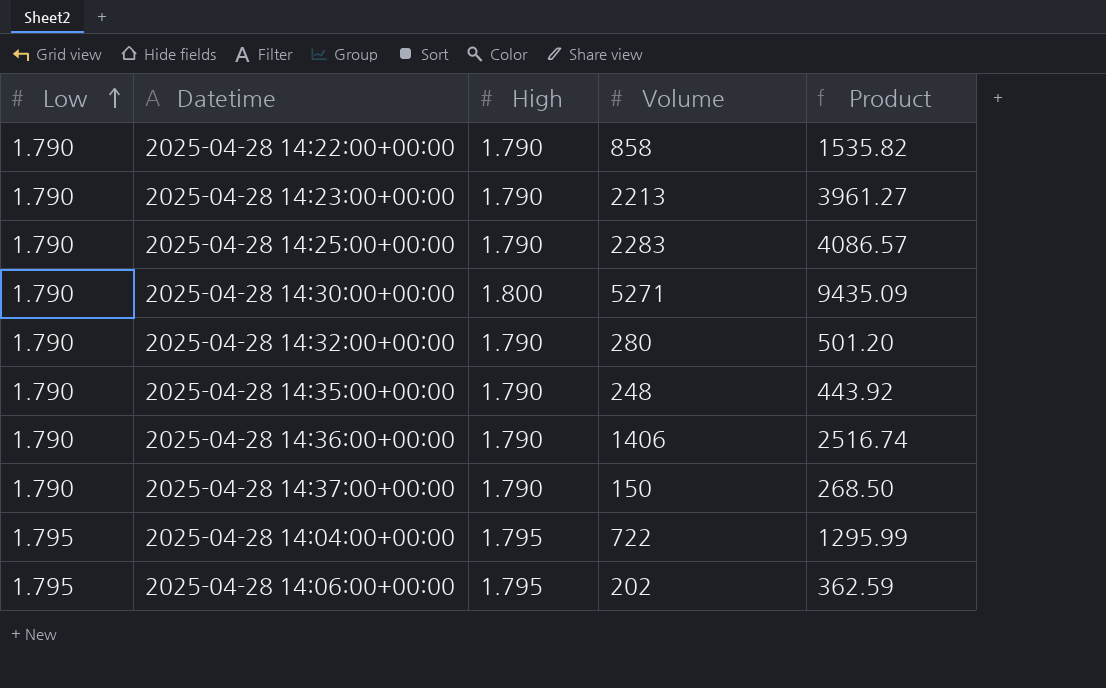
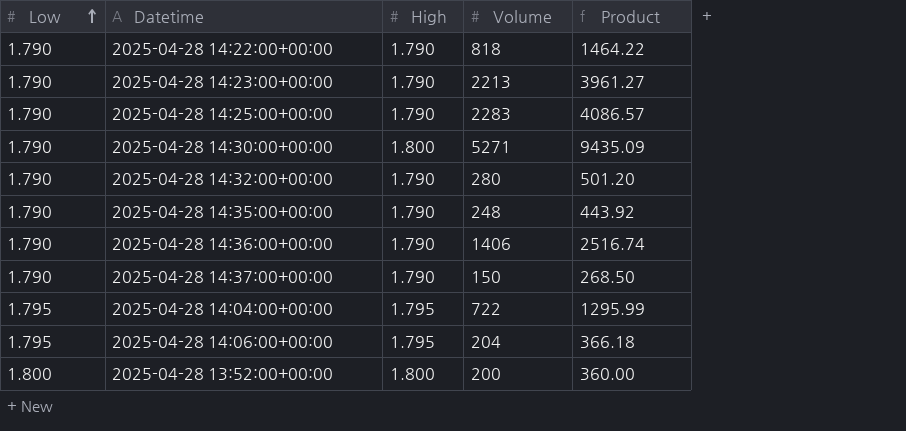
2025-04-28 14:22:00+00:00 | Volume: 858 -> 818
2025-04-28 14:22:00+00:00 | Product: 1535.82 -> 1464.22
2025-04-28 14:06:00+00:00 | Volume: 202 -> 204
2025-04-28 14:06:00+00:00 | Product: 362.59 -> 366.18
row 2025-04-28 13:52:00+00:00: none -> 1.800 | 1.800 | 200 | 360.00

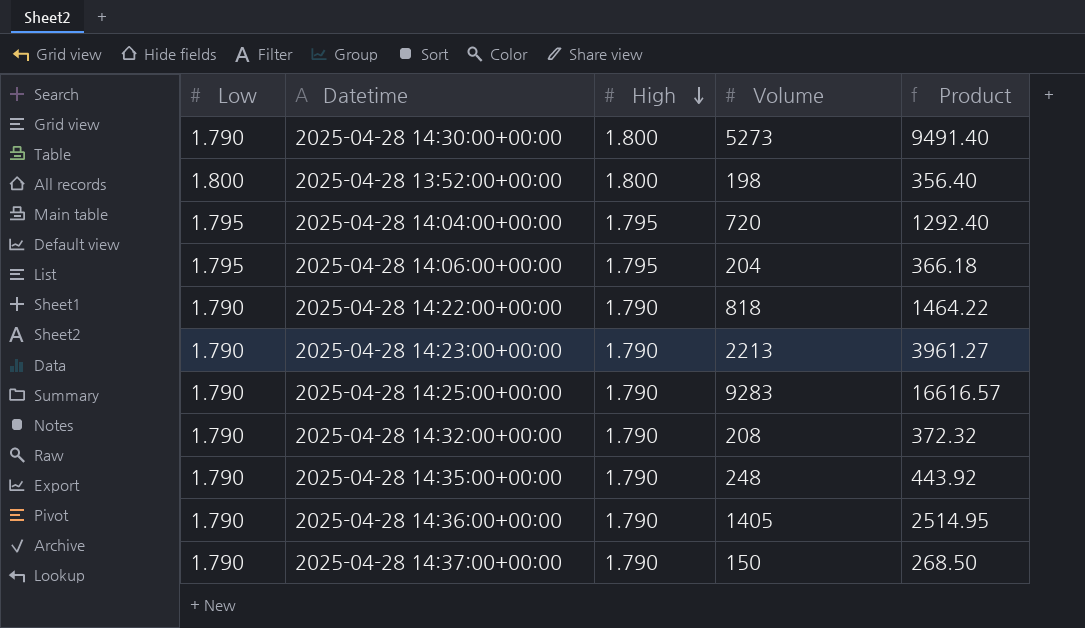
row order: Low ascending -> High descending
column Product | formula: [Low] * [Volume] -> [High] * [Volume]
2025-04-28 14:30:00+00:00 | Volume: 5271 -> 5273
2025-04-28 13:52:00+00:00 | Volume: 200 -> 198
2025-04-28 14:04:00+00:00 | Volume: 722 -> 720
2025-04-28 14:25:00+00:00 | Volume: 2283 -> 9283
2025-04-28 14:32:00+00:00 | Volume: 280 -> 208
2025-04-28 14:36:00+00:00 | Volume: 1406 -> 1405

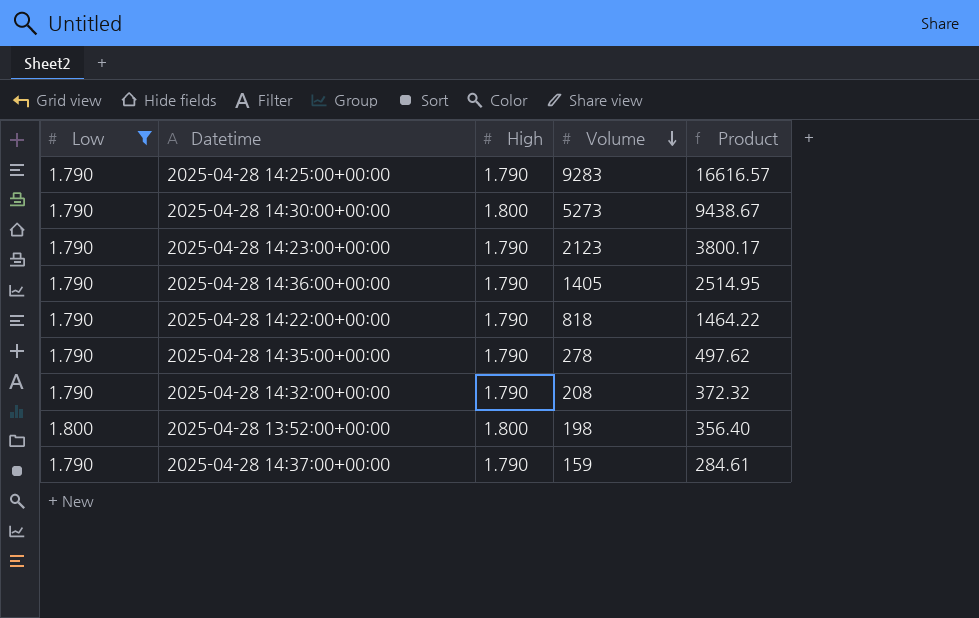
filter: none -> Low != 1.795
row order: High descending -> Volume descending
column Product | formula: [High] * [Volume] -> [Low] * [Volume]
2025-04-28 14:23:00+00:00 | Volume: 2213 -> 2123
2025-04-28 14:35:00+00:00 | Volume: 248 -> 278
2025-04-28 14:37:00+00:00 | Volume: 150 -> 159

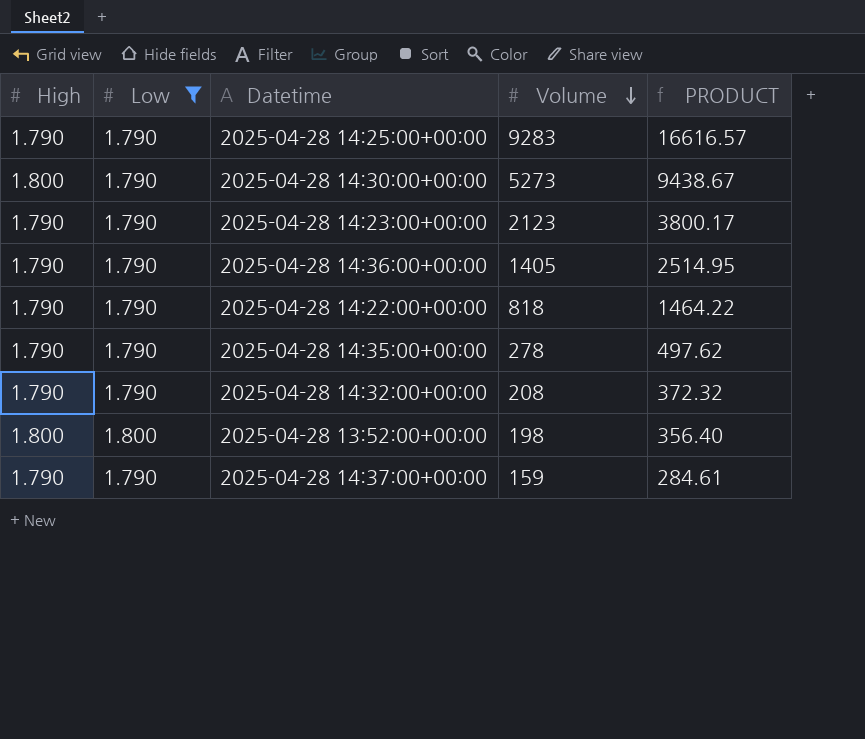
column High | position: 3 -> 1
column name: Product -> PRODUCT

